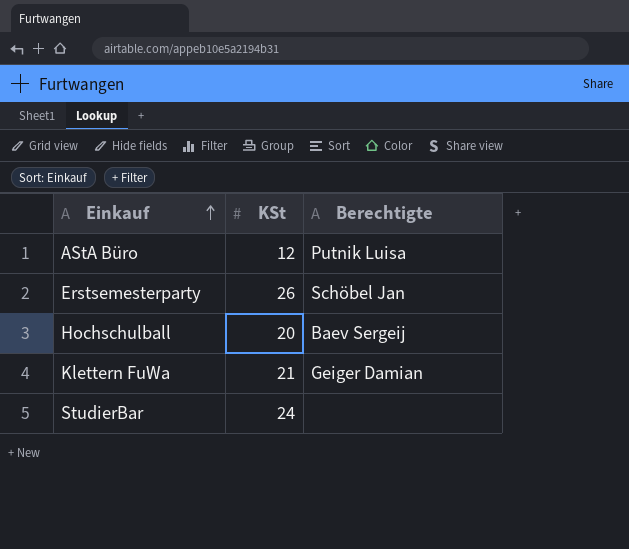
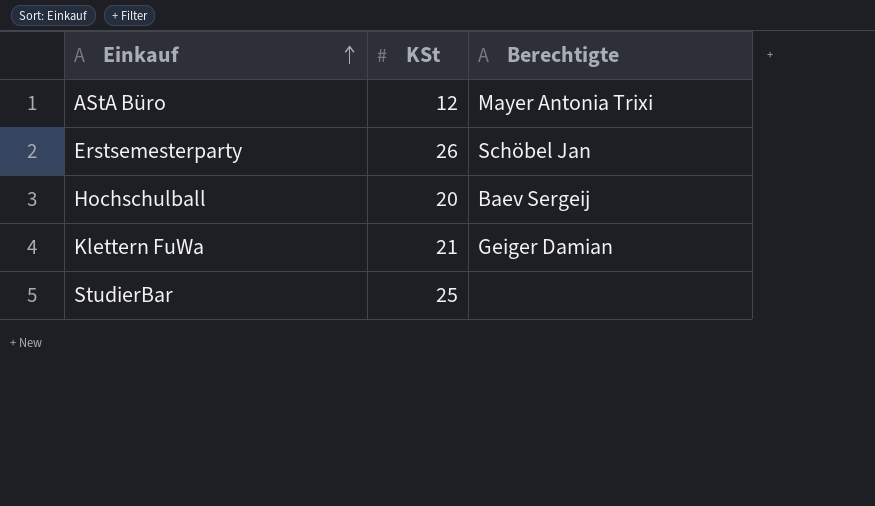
AStA Büro | Berechtigte: Putnik Luisa -> Mayer Antonia Trixi
StudierBar | KSt: 24 -> 25

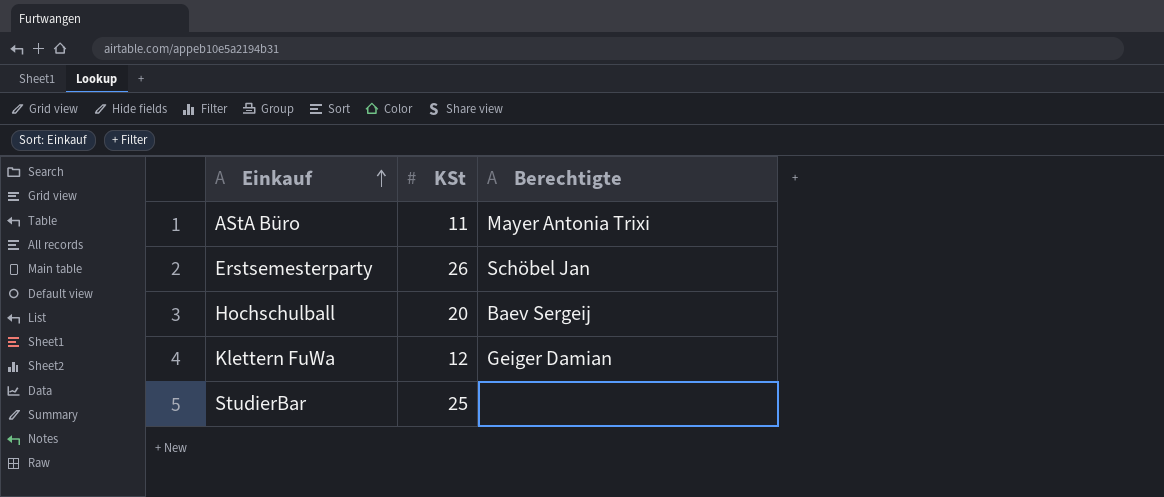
AStA Büro | KSt: 12 -> 11
Klettern FuWa | KSt: 21 -> 12

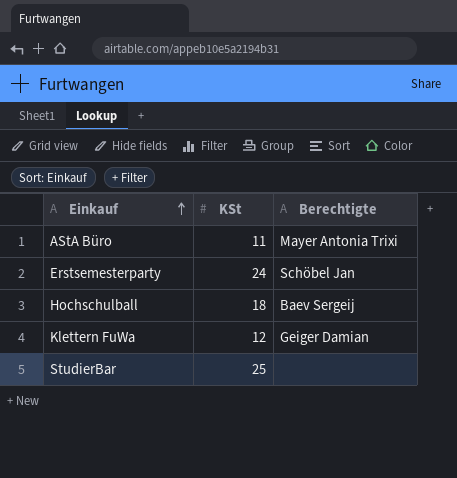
Erstsemesterparty | KSt: 26 -> 24
Hochschulball | KSt: 20 -> 18

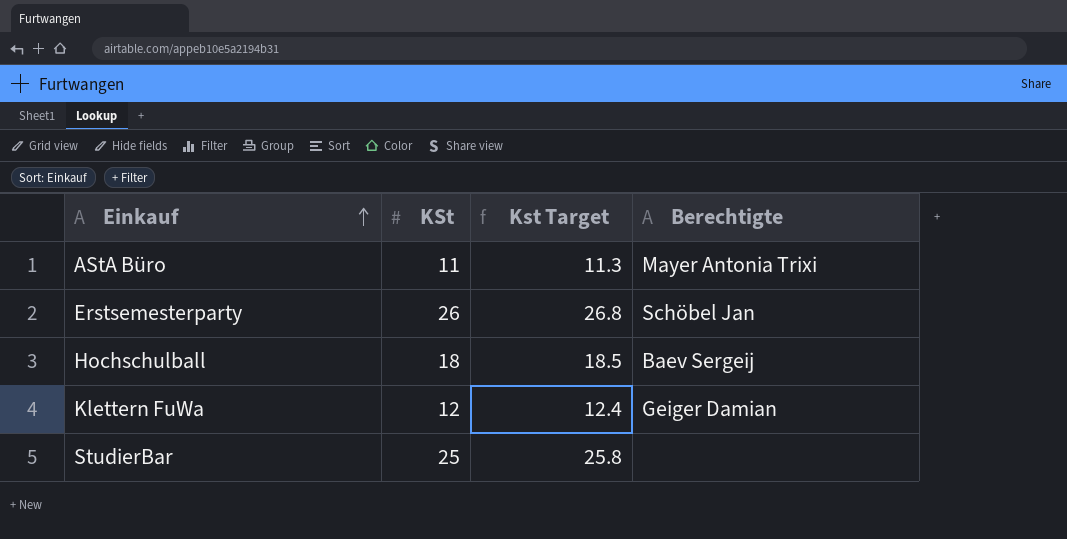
column Kst Target | formula: none -> [KSt] * 1.03
Erstsemesterparty | KSt: 24 -> 26

